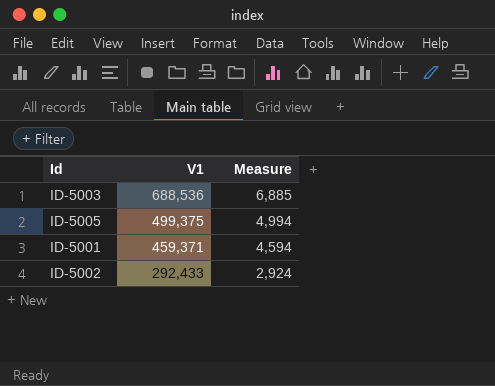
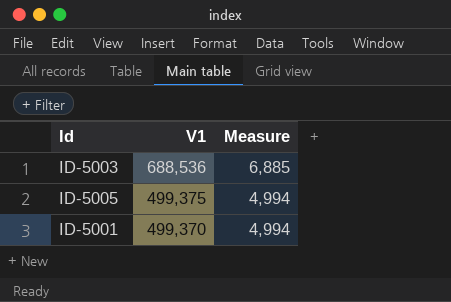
row ID-5002: 292,433 | 2,924 -> none
ID-5001 | V1: 459,371 -> 499,370
ID-5001 | Measure: 4,594 -> 4,994

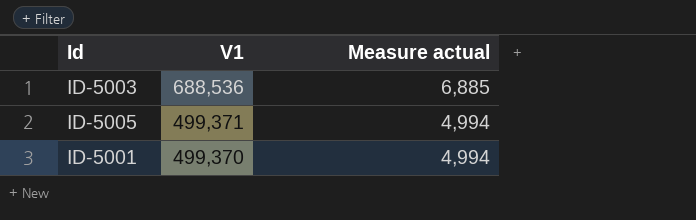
column name: Measure -> Measure actual
ID-5005 | V1: 499,375 -> 499,371

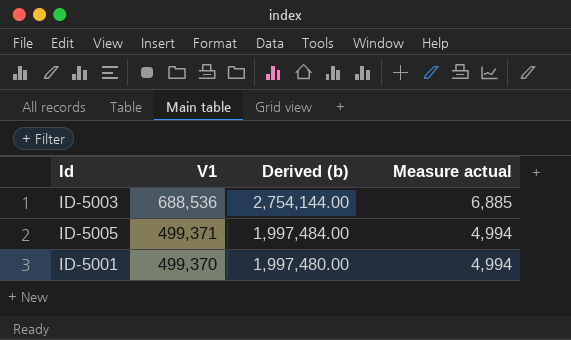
column Derived (b) | formula: none -> [V1] * 4

